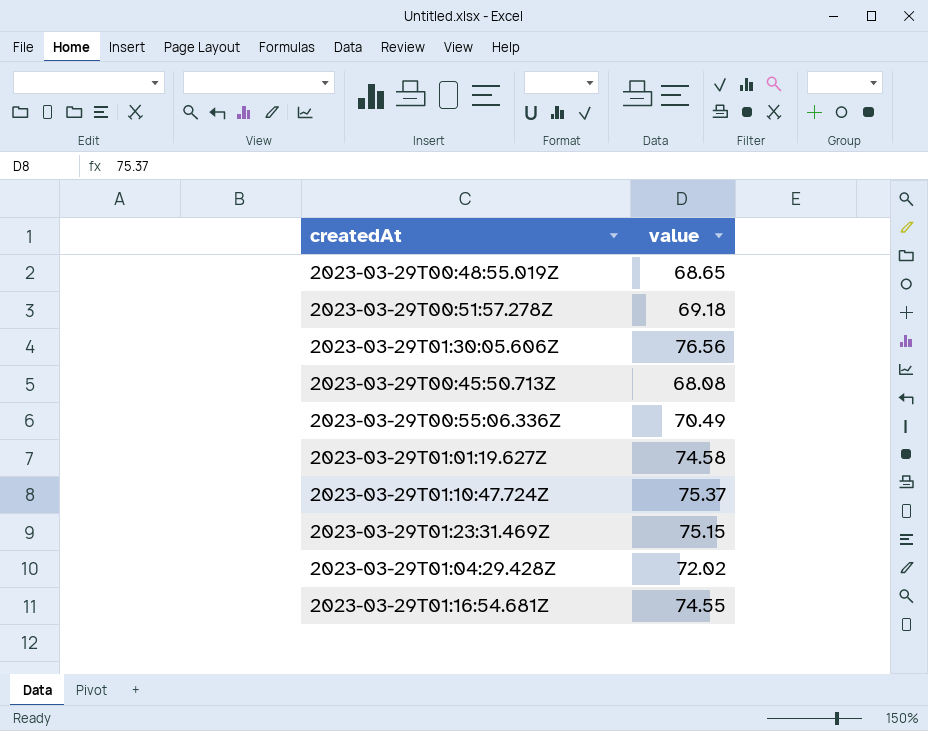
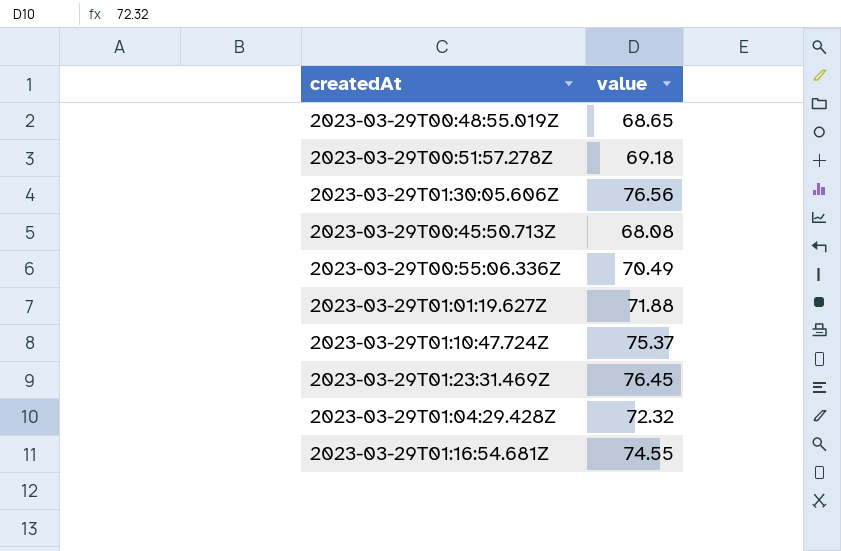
2023-03-29T01:01:19.627Z | value: 74.58 -> 71.88
2023-03-29T01:23:31.469Z | value: 75.15 -> 76.45
2023-03-29T01:04:29.428Z | value: 72.02 -> 72.32

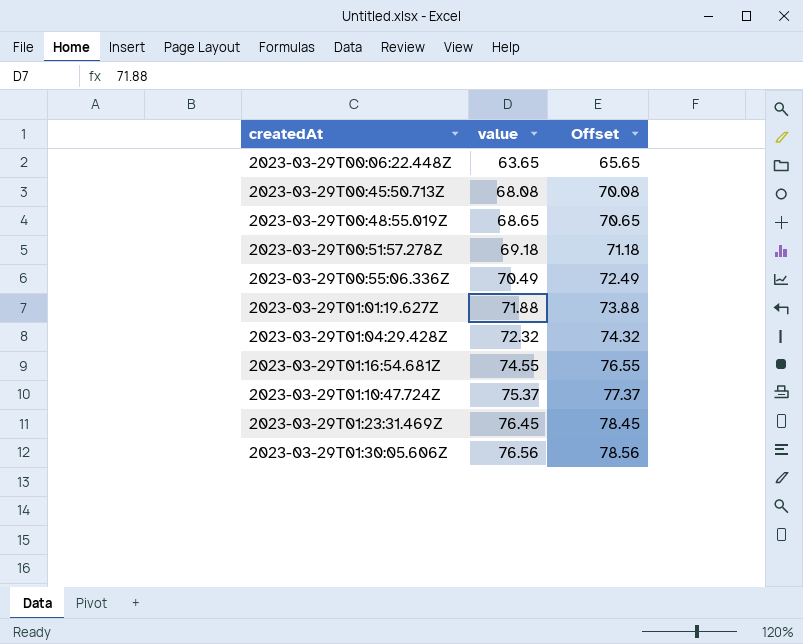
row order: none -> value ascending
column Offset | formula: none -> [value] + 2
row 2023-03-29T00:06:22.448Z: none -> 63.65 | 65.65

